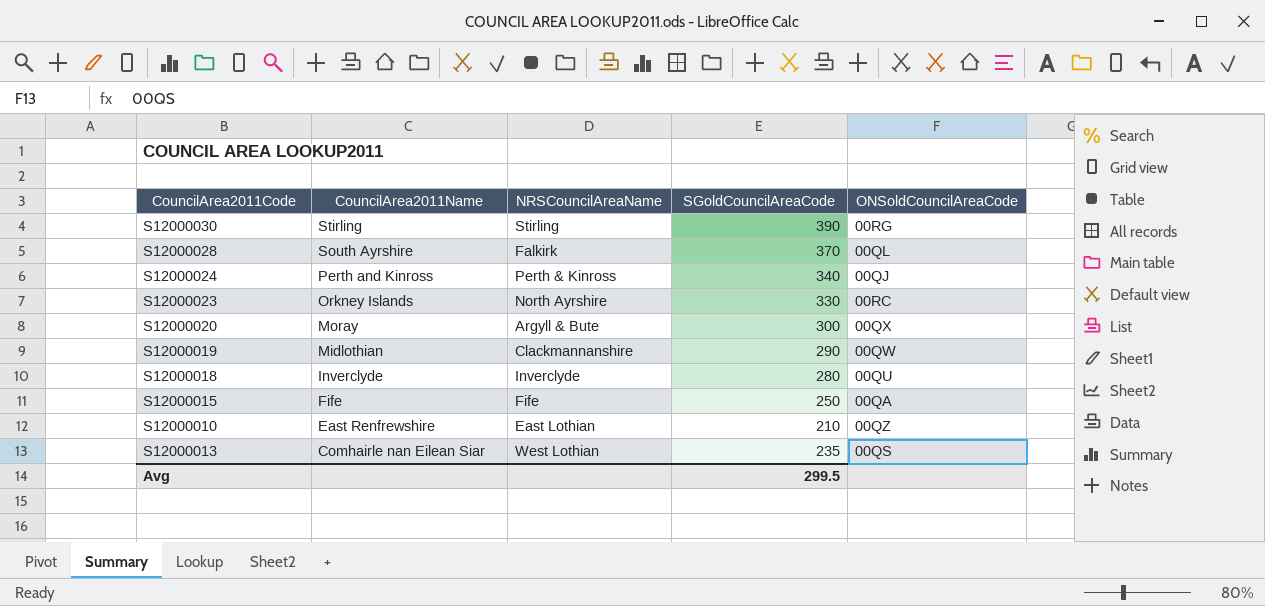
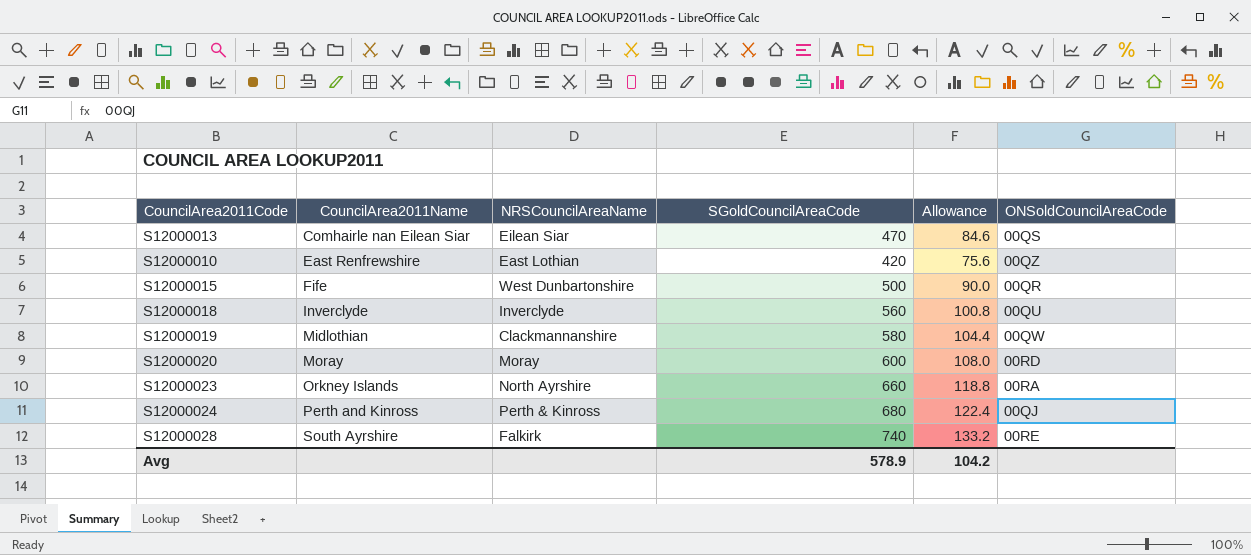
row order: CouncilArea2011Name descending -> CouncilArea2011Name ascending
column Allowance | formula: none -> [SGoldCouncilAreaCode] * 0.18
row S12000030: Stirling | Stirling | 390 | 00RG -> none
S12000013 | NRSCouncilAreaName: West Lothian -> Eilean Siar
S12000013 | SGoldCouncilAreaCode: 235 -> 470
S12000010 | SGoldCouncilAreaCode: 210 -> 420
S12000015 | NRSCouncilAreaName: Fife -> West Dunbartonshire
S12000015 | SGoldCouncilAreaCode: 250 -> 500
S12000015 | ONSoldCouncilAreaCode: 00QA -> 00QR
S12000018 | SGoldCouncilAreaCode: 280 -> 560
S12000019 | SGoldCouncilAreaCode: 290 -> 580
S12000020 | NRSCouncilAreaName: Argyll & Bute -> Moray
S12000020 | SGoldCouncilAreaCode: 300 -> 600
S12000020 | ONSoldCouncilAreaCode: 00QX -> 00RD
S12000023 | SGoldCouncilAreaCode: 330 -> 660
S12000023 | ONSoldCouncilAreaCode: 00RC -> 00RA
S12000024 | SGoldCouncilAreaCode: 340 -> 680
S12000028 | SGoldCouncilAreaCode: 370 -> 740
S12000028 | ONSoldCouncilAreaCode: 00QL -> 00RE
Avg | SGoldCouncilAreaCode: 299.5 -> 578.9

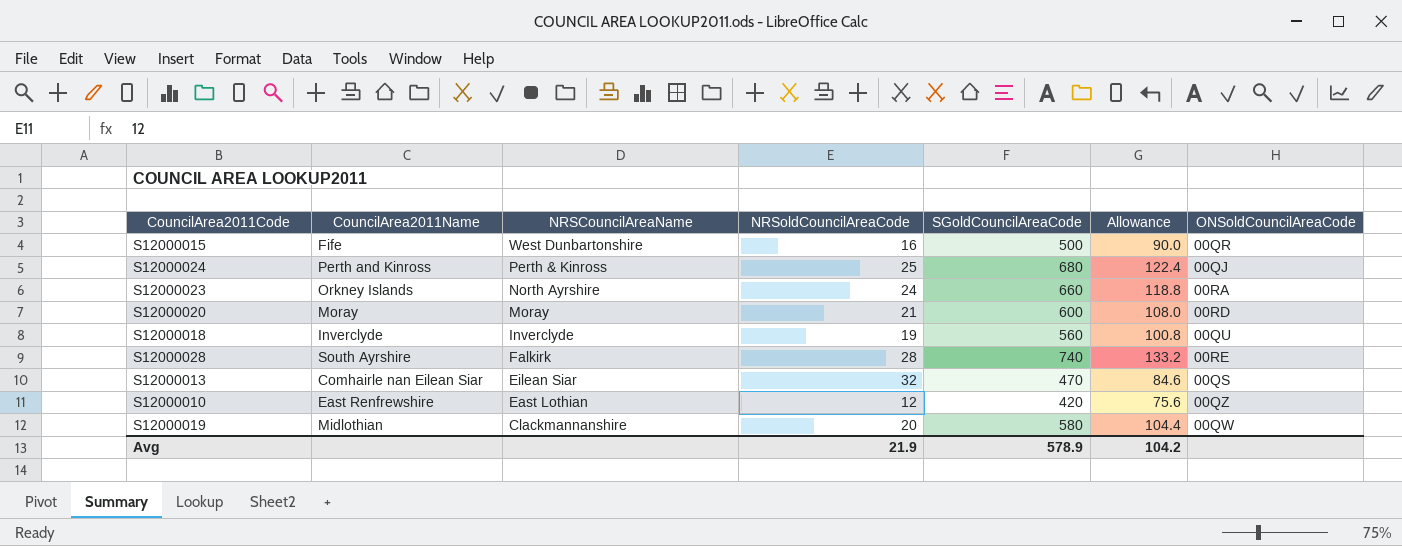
row order: CouncilArea2011Name ascending -> NRSCouncilAreaName descending
column NRSoldCouncilAreaCode | position: none -> 4

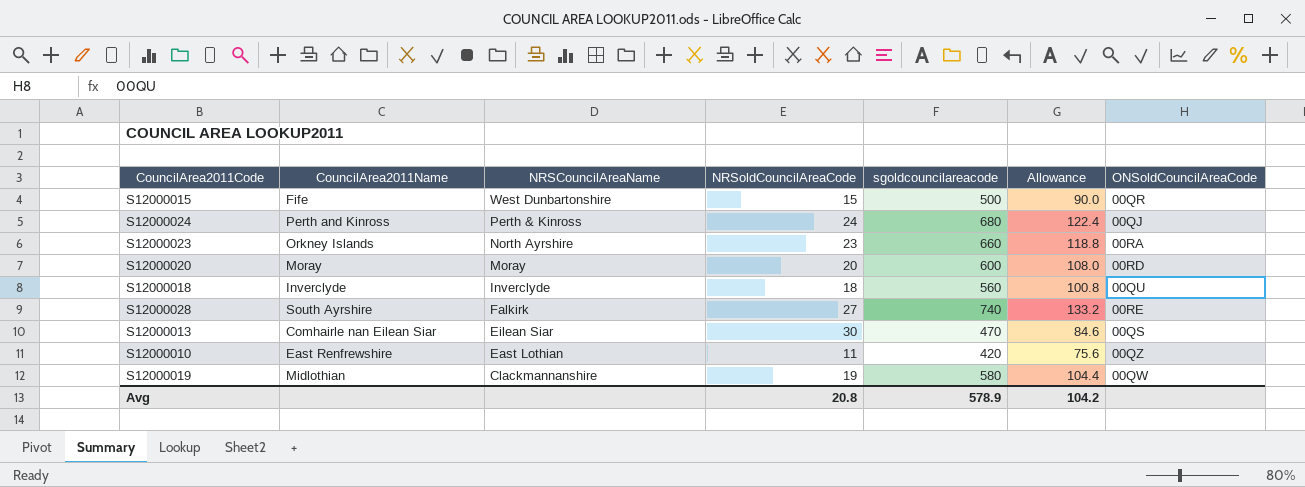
column name: SGoldCouncilAreaCode -> sgoldcouncilareacode
S12000015 | NRSoldCouncilAreaCode: 16 -> 15
S12000024 | NRSoldCouncilAreaCode: 25 -> 24
S12000023 | NRSoldCouncilAreaCode: 24 -> 23
S12000020 | NRSoldCouncilAreaCode: 21 -> 20
S12000018 | NRSoldCouncilAreaCode: 19 -> 18
S12000028 | NRSoldCouncilAreaCode: 28 -> 27
S12000013 | NRSoldCouncilAreaCode: 32 -> 30
S12000010 | NRSoldCouncilAreaCode: 12 -> 11
S12000019 | NRSoldCouncilAreaCode: 20 -> 19
Avg | NRSoldCouncilAreaCode: 21.9 -> 20.8

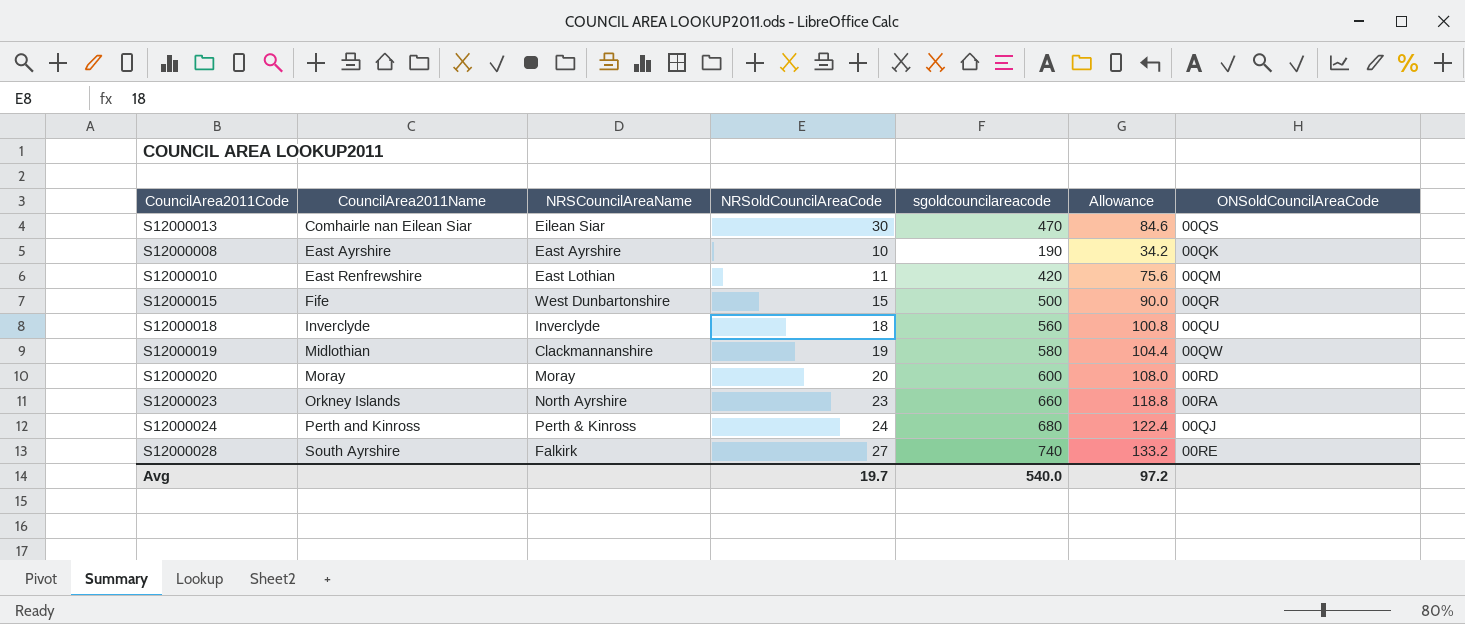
row order: NRSCouncilAreaName descending -> CouncilArea2011Name ascending
row S12000008: none -> East Ayrshire | East Ayrshire | 10 | 190 | 34.2 | 00QK
S12000010 | ONSoldCouncilAreaCode: 00QZ -> 00QM
Avg | NRSoldCouncilAreaCode: 20.8 -> 19.7
Avg | sgoldcouncilareacode: 578.9 -> 540.0
Avg | Allowance: 104.2 -> 97.2

